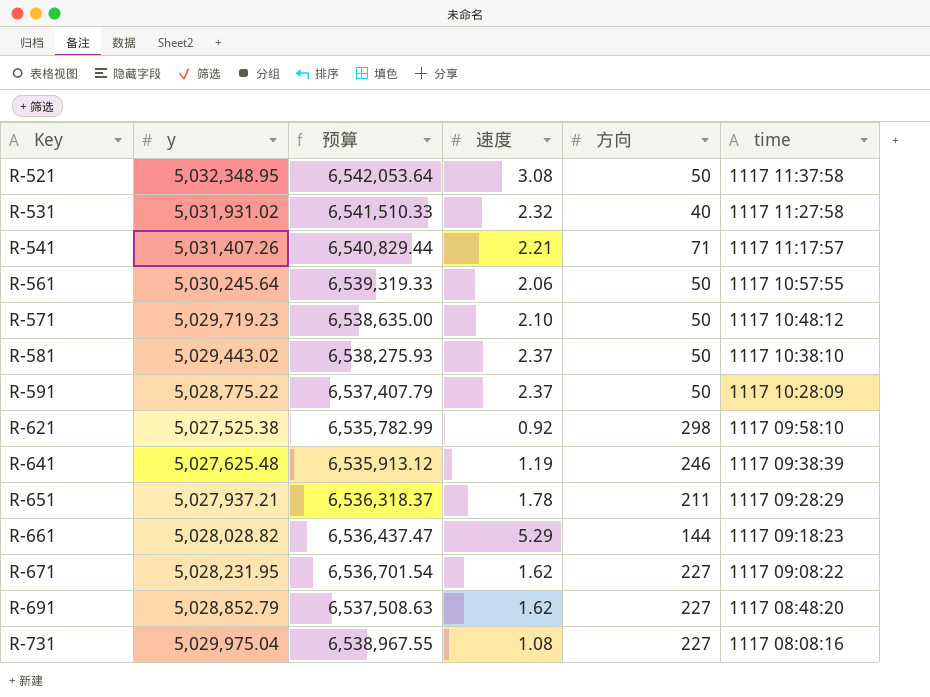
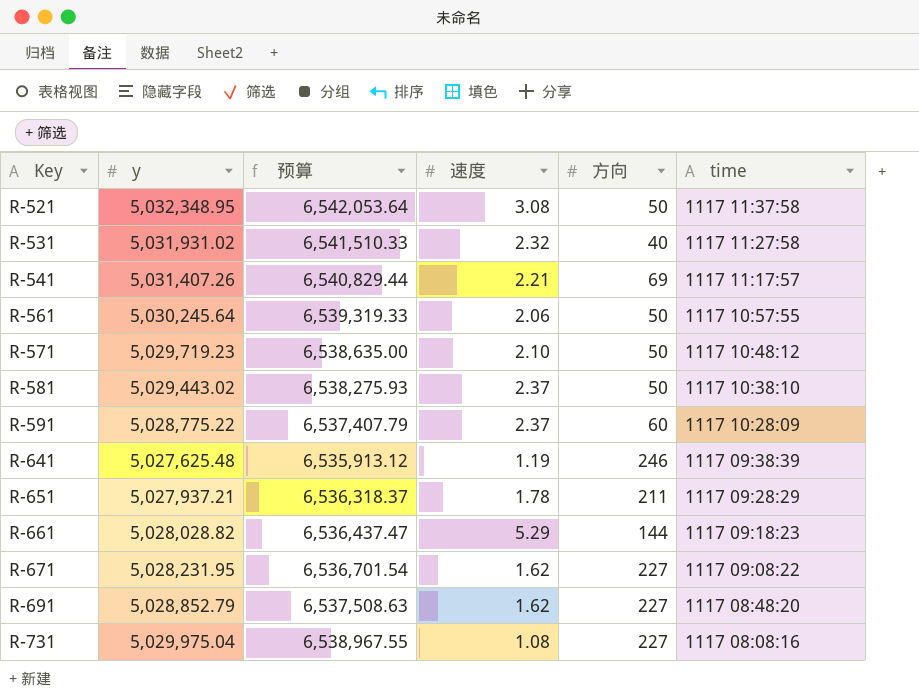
row R-621: 5,027,525.38 | 6,535,782.99 | 0.92 | 298 | 1117 09:58:10 -> none
R-541 | 方向: 71 -> 69
R-591 | 方向: 50 -> 60

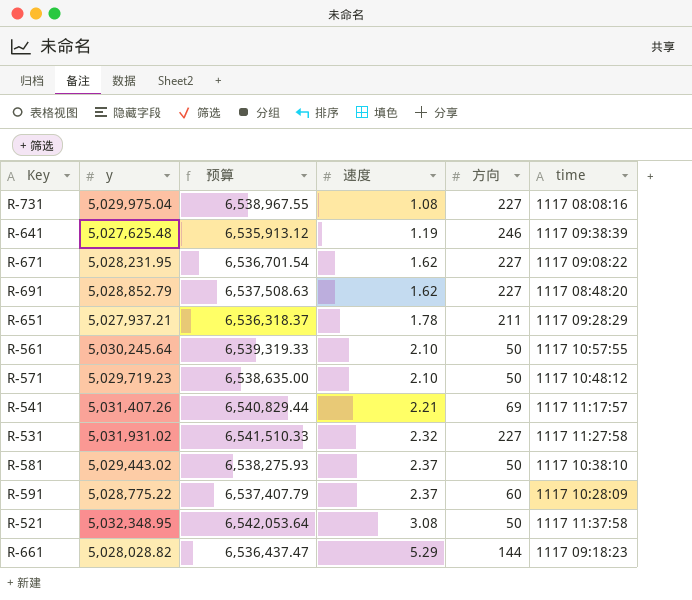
row order: Key ascending -> 速度 ascending
R-561 | 速度: 2.06 -> 2.10
R-531 | 方向: 40 -> 227

